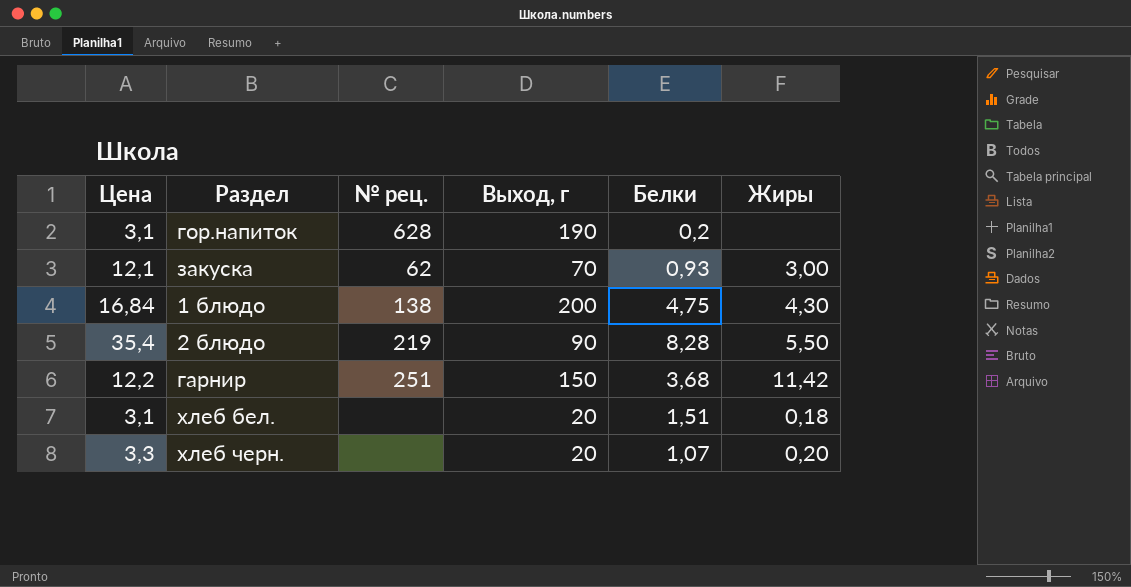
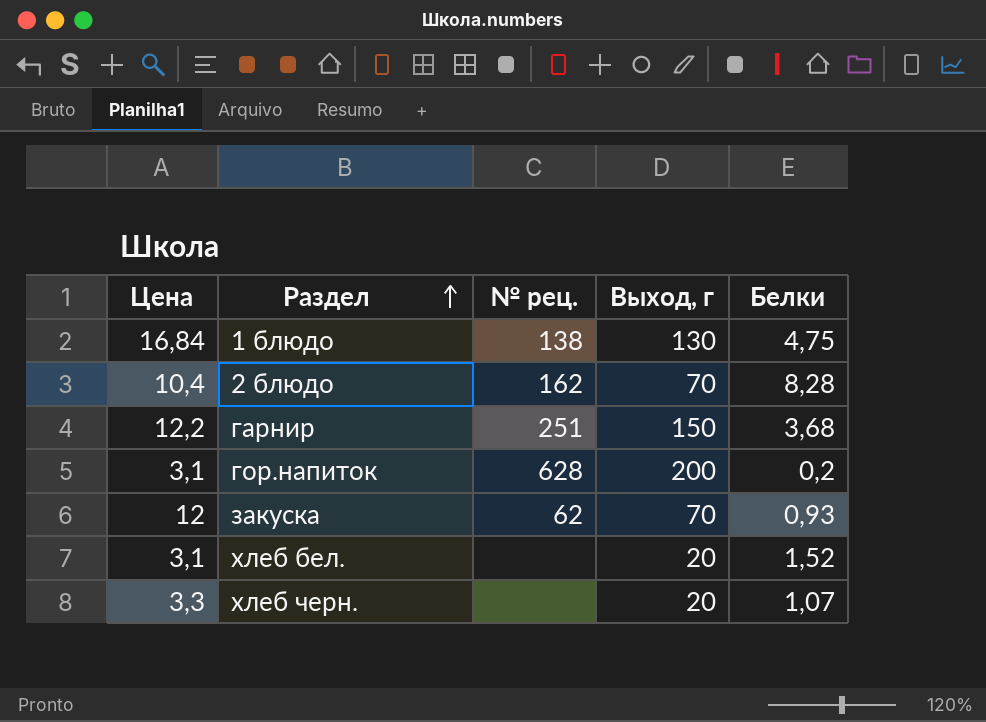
row order: none -> Раздел ascending
column Жиры | position: 6 -> none
1 блюдо | Выход, г: 200 -> 130
2 блюдо | Цена: 35,4 -> 10,4
2 блюдо | № рец.: 219 -> 162
2 блюдо | Выход, г: 90 -> 70
гор.напиток | Выход, г: 190 -> 200
закуска | Цена: 12,1 -> 12
хлеб бел. | Белки: 1,51 -> 1,52

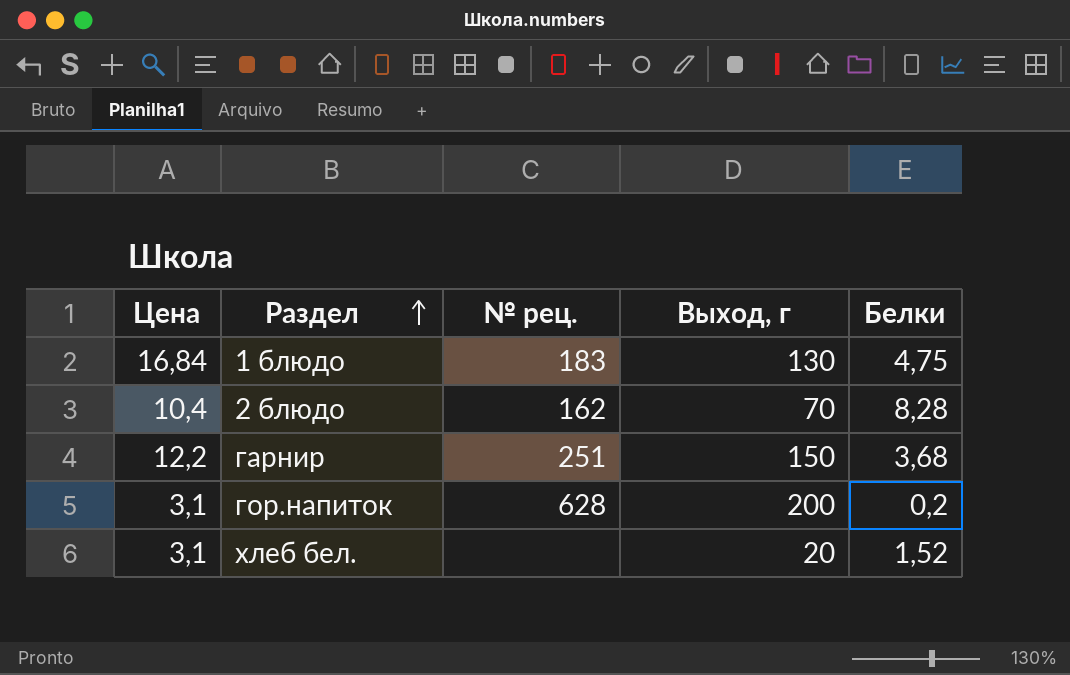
row закуска: 12 | 62 | 70 | 0,93 -> none
row хлеб черн.: 3,3 | none | 20 | 1,07 -> none
1 блюдо | № рец.: 138 -> 183

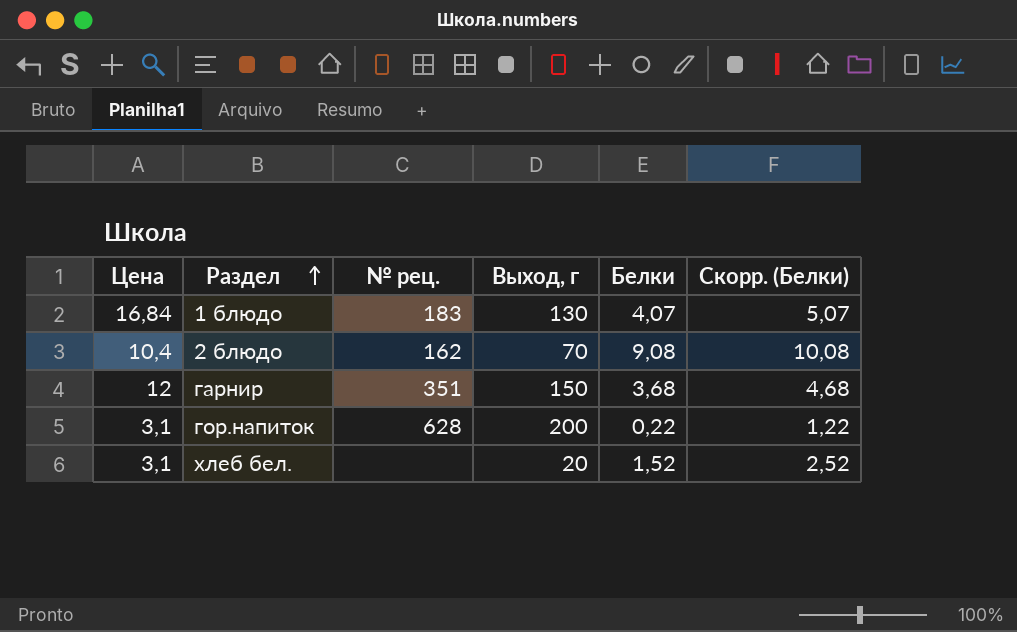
column Скорр. (Белки) | formula: none -> [Белки] + 1
1 блюдо | Белки: 4,75 -> 4,07
2 блюдо | Белки: 8,28 -> 9,08
гарнир | Цена: 12,2 -> 12
гарнир | № рец.: 251 -> 351
гор.напиток | Белки: 0,2 -> 0,22

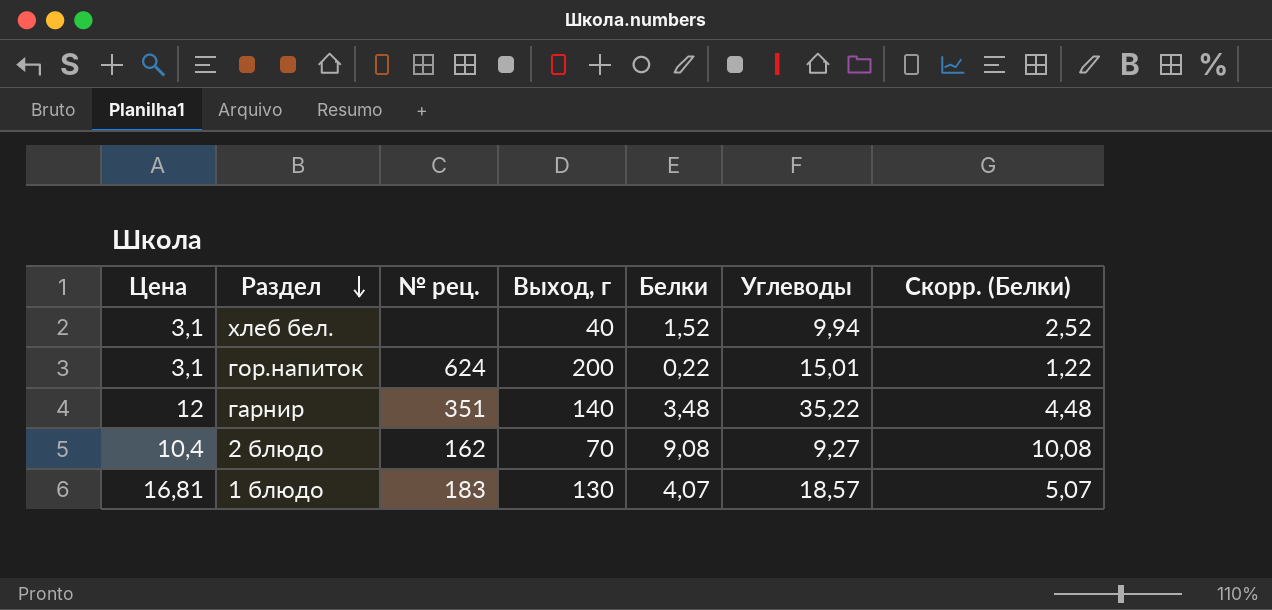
row order: Раздел ascending -> Раздел descending
column Углеводы | position: none -> 6
хлеб бел. | Выход, г: 20 -> 40
гор.напиток | № рец.: 628 -> 624
гарнир | Выход, г: 150 -> 140
гарнир | Белки: 3,68 -> 3,48
гарнир | Скорр. (Белки): 4,68 -> 4,48
1 блюдо | Цена: 16,84 -> 16,81

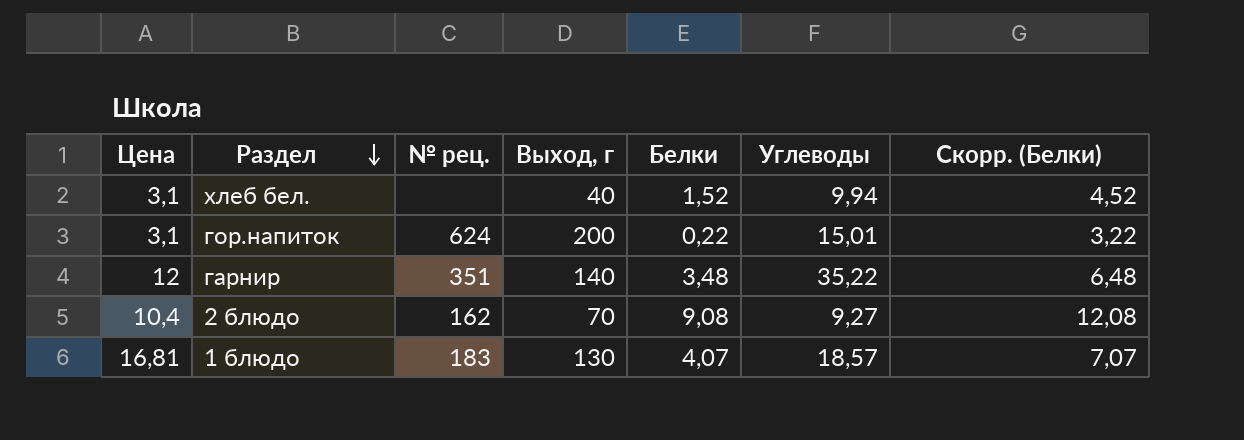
column Скорр. (Белки) | formula: [Белки] + 1 -> [Белки] + 3

